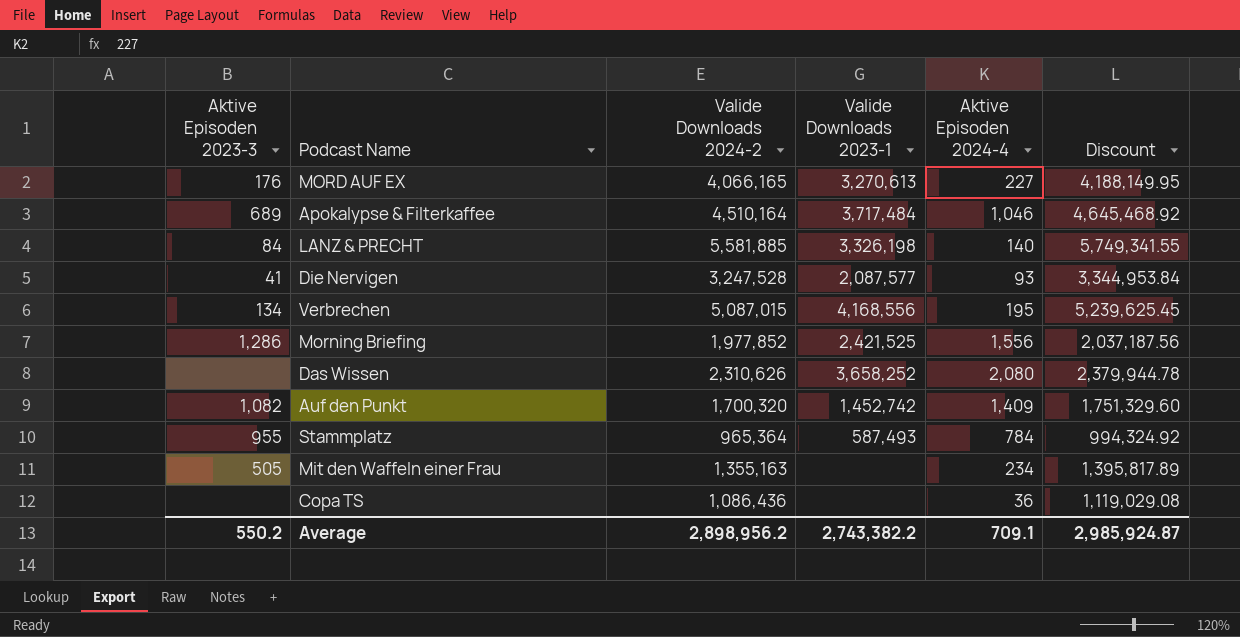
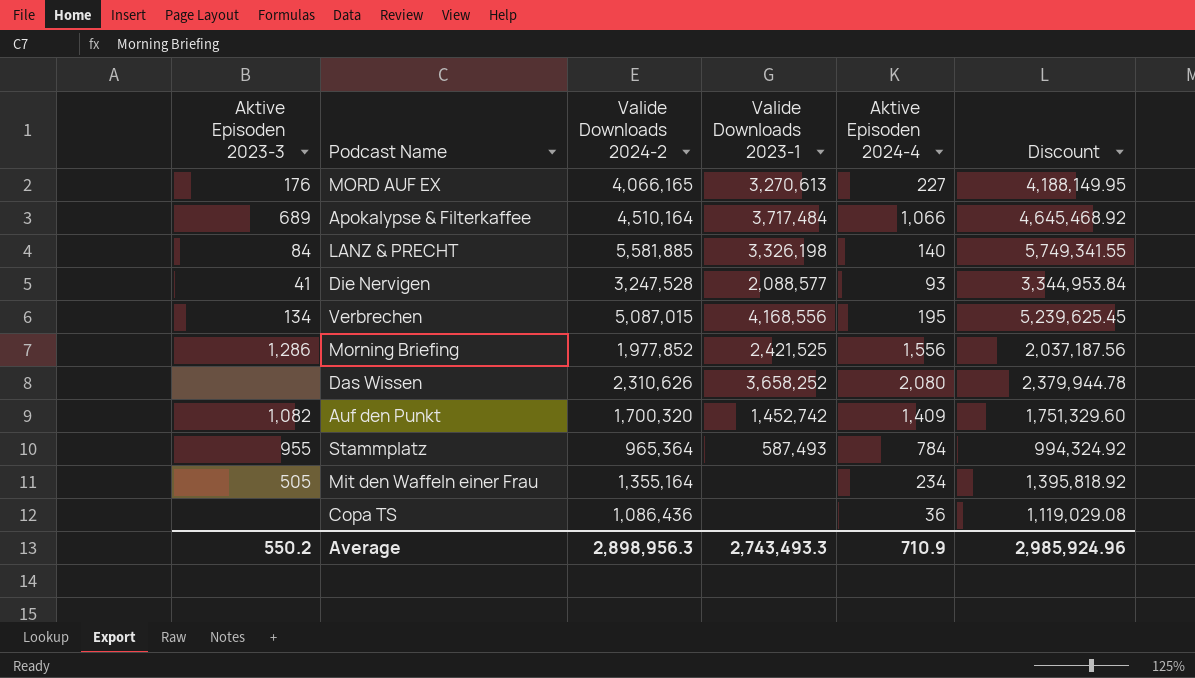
Apokalypse & Filterkaffee | Aktive Episoden 2024-4: 1,046 -> 1,066
Die Nervigen | Valide Downloads 2023-1: 2,087,577 -> 2,088,577
Mit den Waffeln einer Frau | Valide Downloads 2024-2: 1,355,163 -> 1,355,164
Mit den Waffeln einer Frau | Discount: 1,395,817.89 -> 1,395,818.92
Average | Valide Downloads 2024-2: 2,898,956.2 -> 2,898,956.3
Average | Valide Downloads 2023-1: 2,743,382.2 -> 2,743,493.3
Average | Aktive Episoden 2024-4: 709.1 -> 710.9
Average | Discount: 2,985,924.87 -> 2,985,924.96

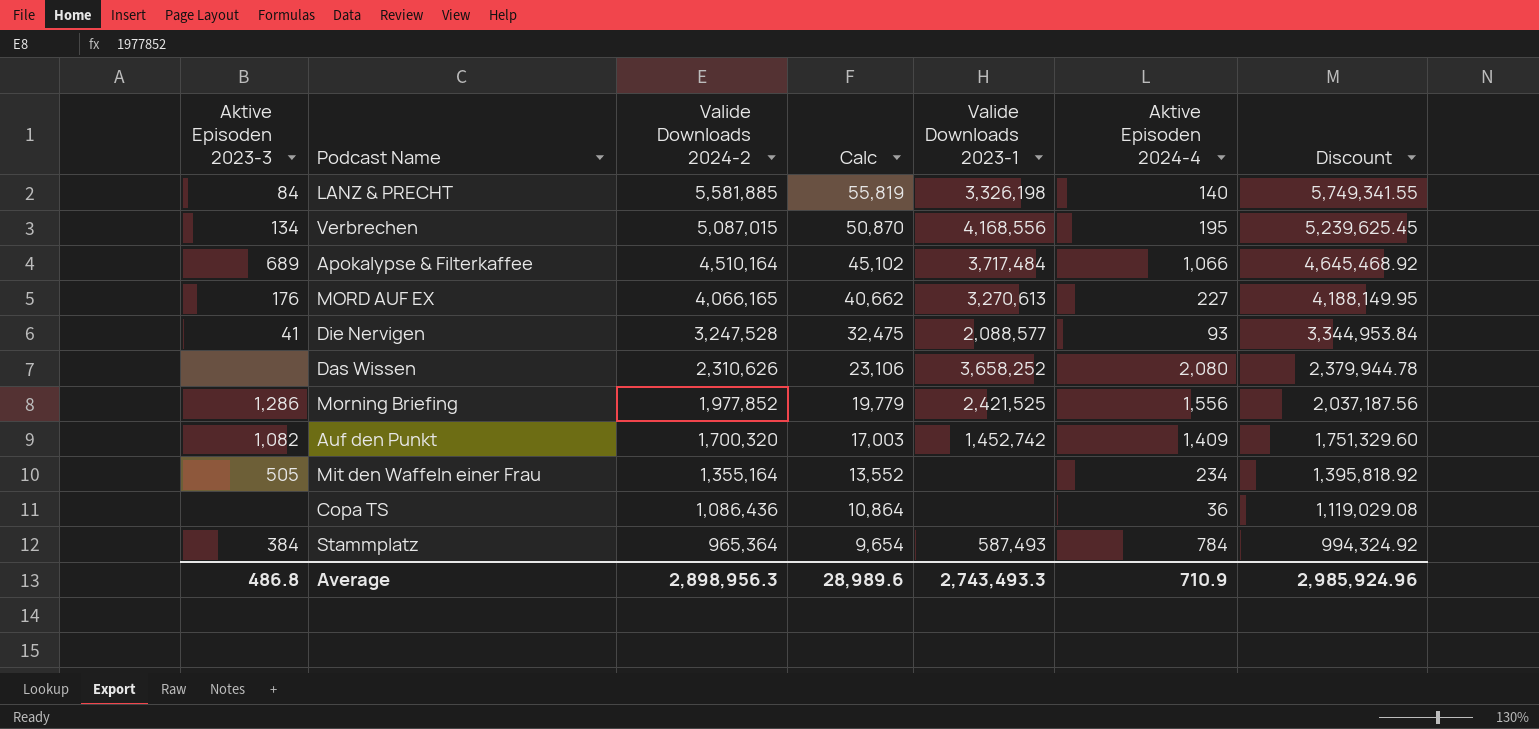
row order: none -> Valide Downloads 2024-2 descending
column Calc | formula: none -> [Valide Downloads 2024-2] * 0.01
Stammplatz | Aktive Episoden 2023-3: 955 -> 384
Average | Aktive Episoden 2023-3: 550.2 -> 486.8

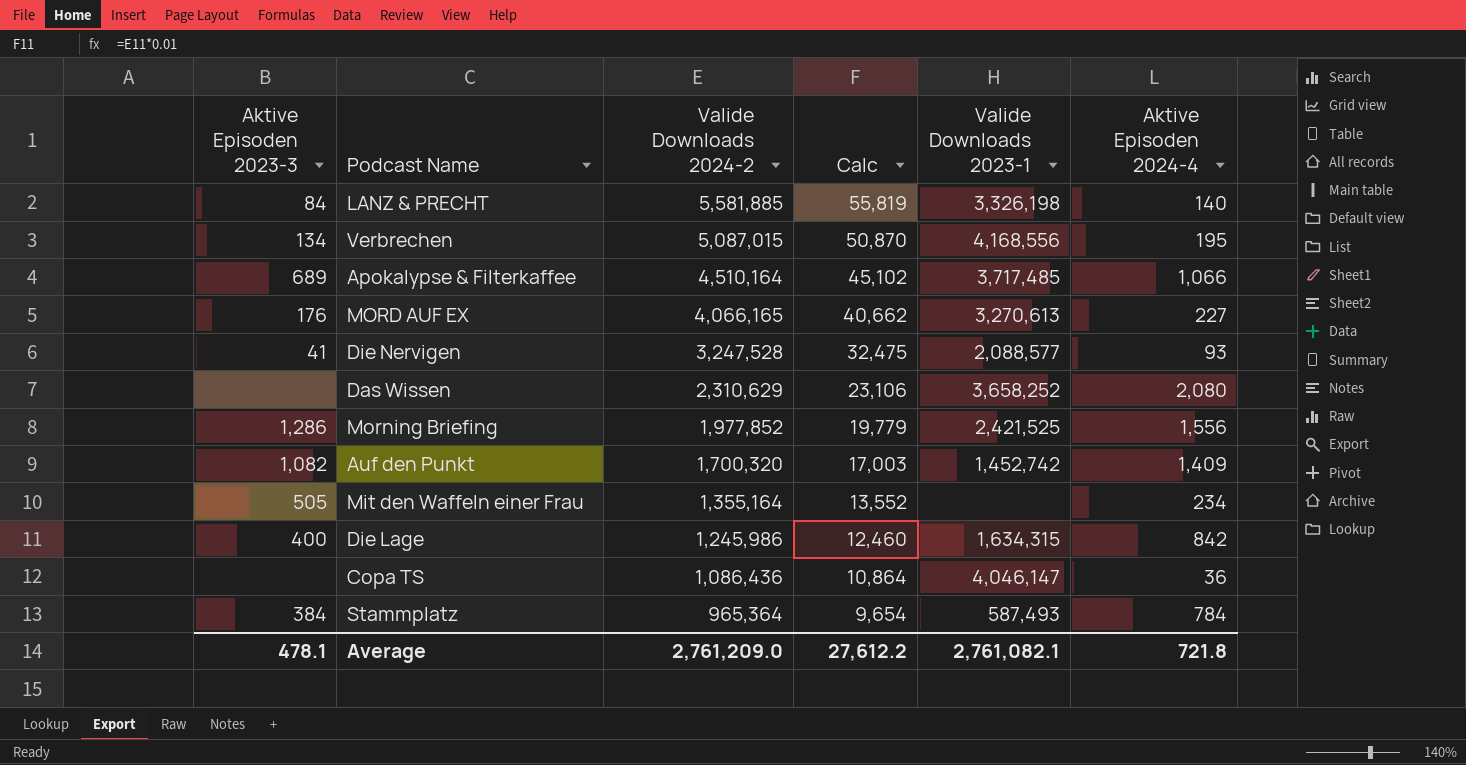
column Discount | formula: [Valide Downloads 2024-2] * 1.03 -> none
Apokalypse & Filterkaffee | Valide Downloads 2023-1: 3,717,484 -> 3,717,485
Das Wissen | Valide Downloads 2024-2: 2,310,626 -> 2,310,629
row Die Lage: none -> 400 | 1,245,986 | 12,460 | 1,634,315 | 842
Copa TS | Valide Downloads 2023-1: none -> 4,046,147
Average | Aktive Episoden 2023-3: 486.8 -> 478.1
Average | Valide Downloads 2024-2: 2,898,956.3 -> 2,761,209.0
Average | Calc: 28,989.6 -> 27,612.2
Average | Valide Downloads 2023-1: 2,743,493.3 -> 2,761,082.1
Average | Aktive Episoden 2024-4: 710.9 -> 721.8

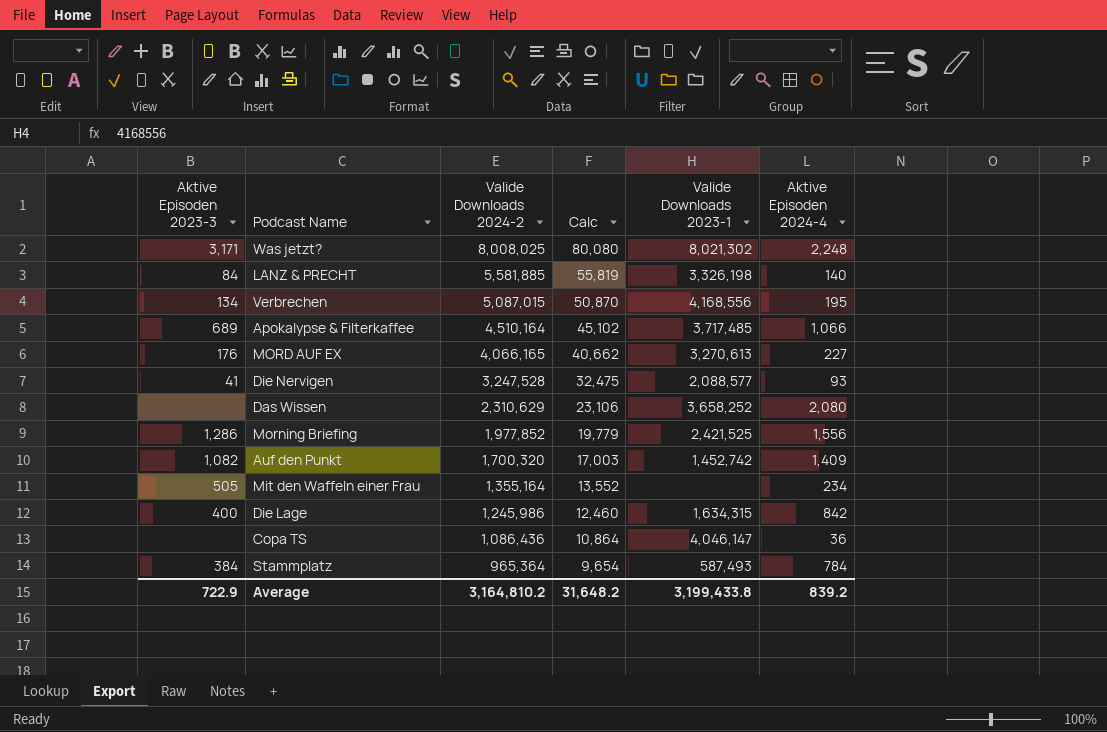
row Was jetzt?: none -> 3,171 | 8,008,025 | 80,080 | 8,021,302 | 2,248
Average | Aktive Episoden 2023-3: 478.1 -> 722.9
Average | Valide Downloads 2024-2: 2,761,209.0 -> 3,164,810.2
Average | Calc: 27,612.2 -> 31,648.2
Average | Valide Downloads 2023-1: 2,761,082.1 -> 3,199,433.8
Average | Aktive Episoden 2024-4: 721.8 -> 839.2

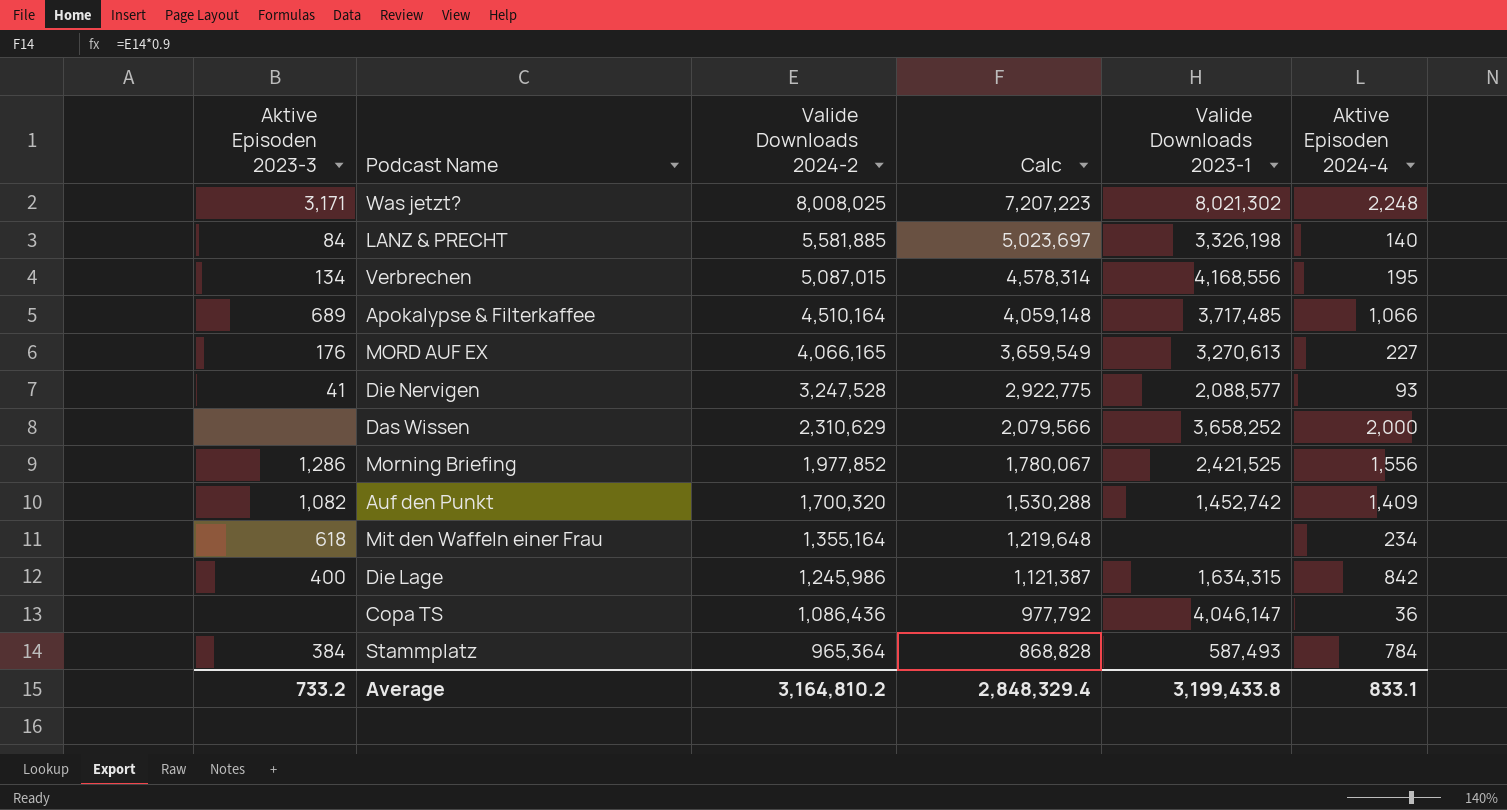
column Calc | formula: [Valide Downloads 2024-2] * 0.01 -> [Valide Downloads 2024-2] * 0.9
Das Wissen | Aktive Episoden 2024-4: 2,080 -> 2,000
Mit den Waffeln einer Frau | Aktive Episoden 2023-3: 505 -> 618
Average | Aktive Episoden 2023-3: 722.9 -> 733.2
Average | Calc: 31,648.2 -> 2,848,329.4
Average | Aktive Episoden 2024-4: 839.2 -> 833.1

